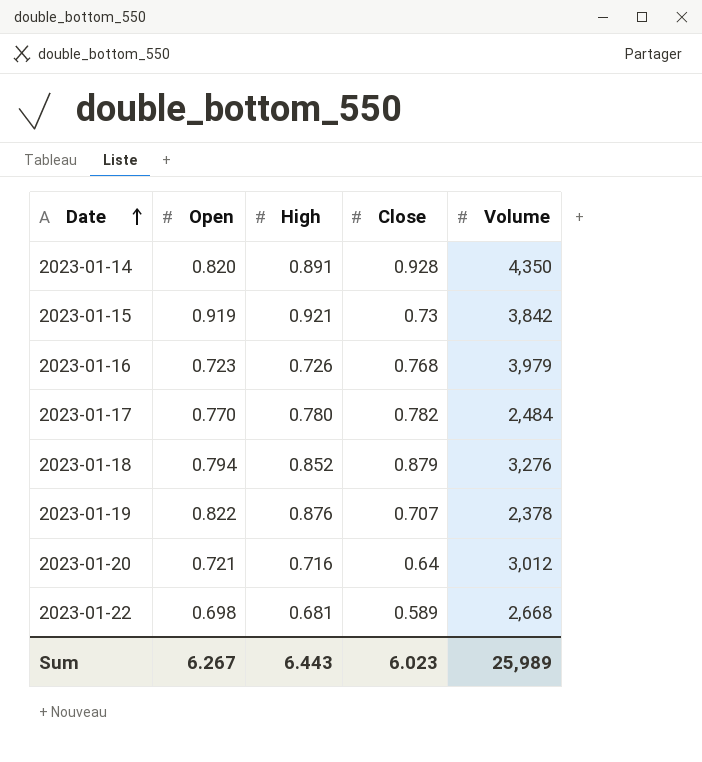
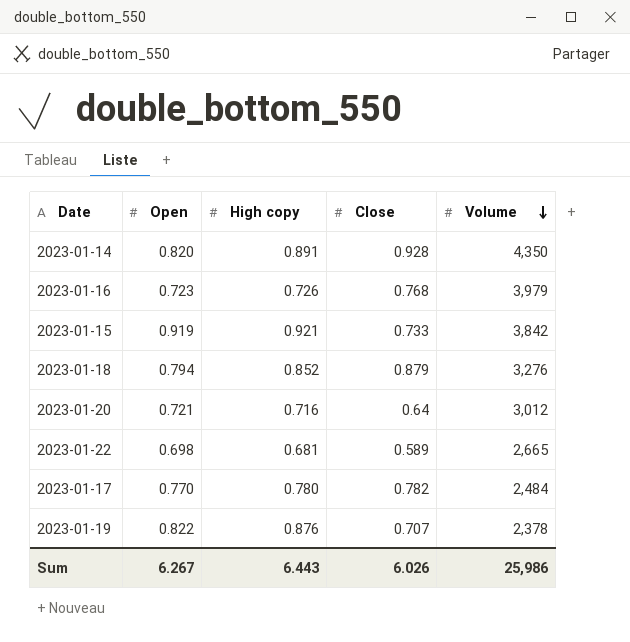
row order: Date ascending -> Volume descending
column name: High -> High copy
2023-01-15 | Close: 0.73 -> 0.733
2023-01-22 | Volume: 2,668 -> 2,665
Sum | Close: 6.023 -> 6.026
Sum | Volume: 25,989 -> 25,986

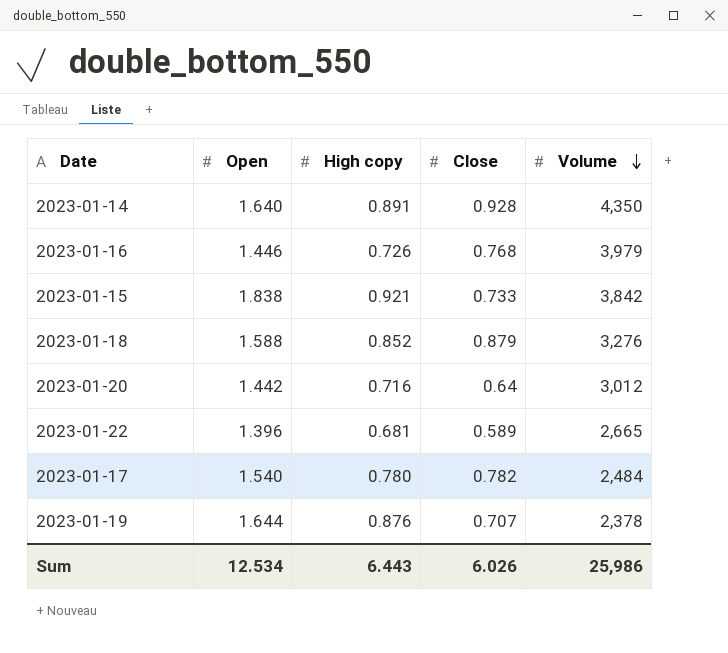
2023-01-14 | Open: 0.820 -> 1.640
2023-01-16 | Open: 0.723 -> 1.446
2023-01-15 | Open: 0.919 -> 1.838
2023-01-18 | Open: 0.794 -> 1.588
2023-01-20 | Open: 0.721 -> 1.442
2023-01-22 | Open: 0.698 -> 1.396
2023-01-17 | Open: 0.770 -> 1.540
2023-01-19 | Open: 0.822 -> 1.644
Sum | Open: 6.267 -> 12.534

